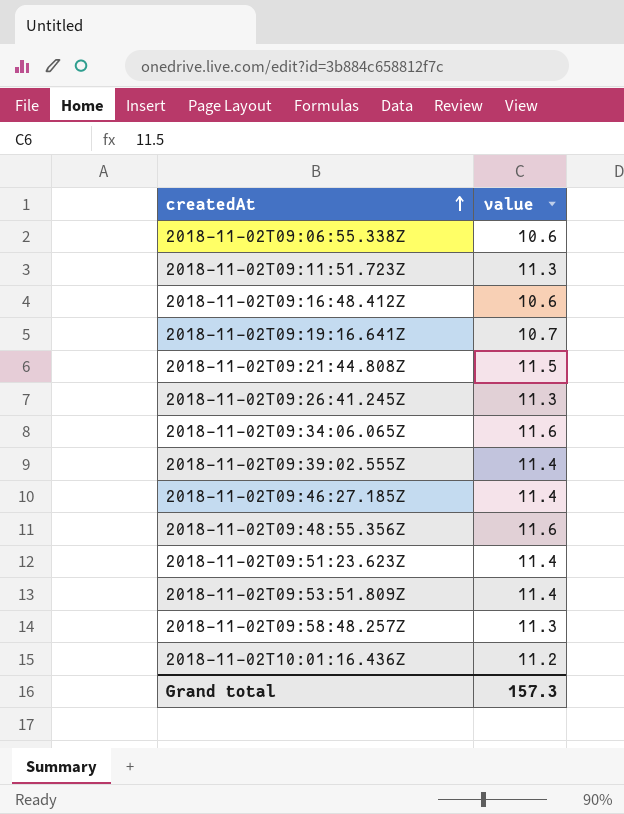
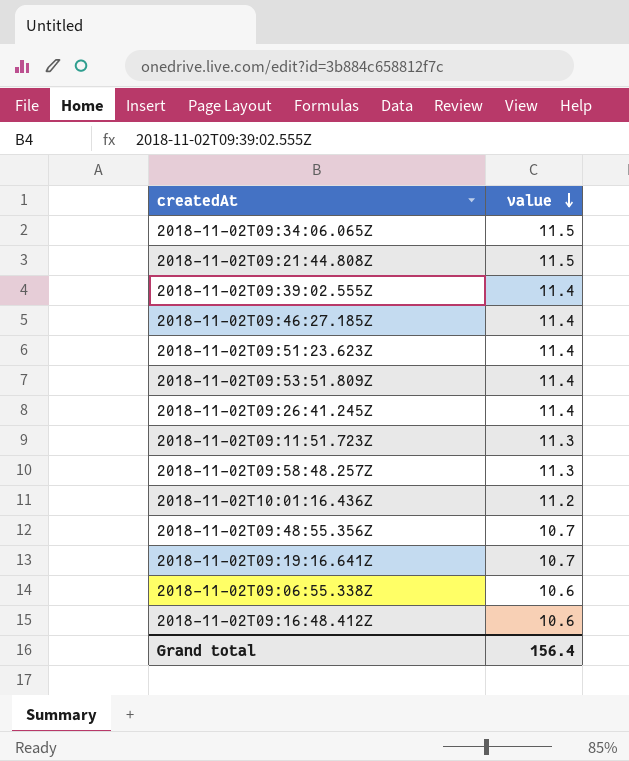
row order: createdAt ascending -> value descending
2018-11-02T09:34:06.065Z | value: 11.6 -> 11.5
2018-11-02T09:26:41.245Z | value: 11.3 -> 11.4
2018-11-02T09:48:55.356Z | value: 11.6 -> 10.7
Grand total | value: 157.3 -> 156.4

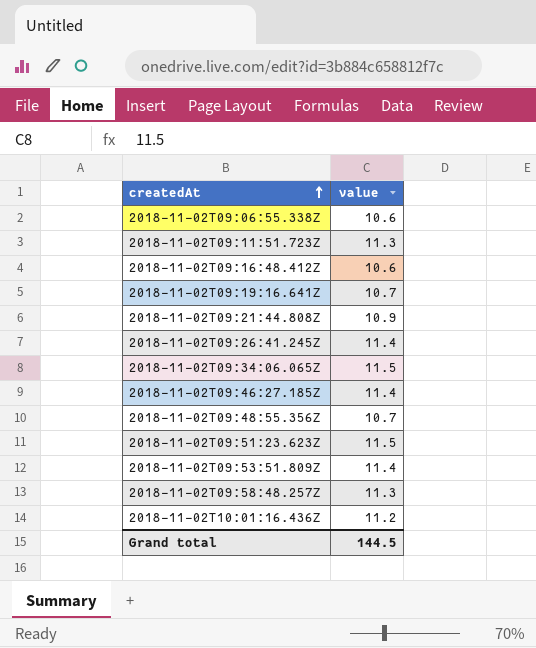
row order: value descending -> createdAt ascending
row 2018-11-02T09:39:02.555Z: 11.4 -> none
2018-11-02T09:21:44.808Z | value: 11.5 -> 10.9
2018-11-02T09:51:23.623Z | value: 11.4 -> 11.5
Grand total | value: 156.4 -> 144.5

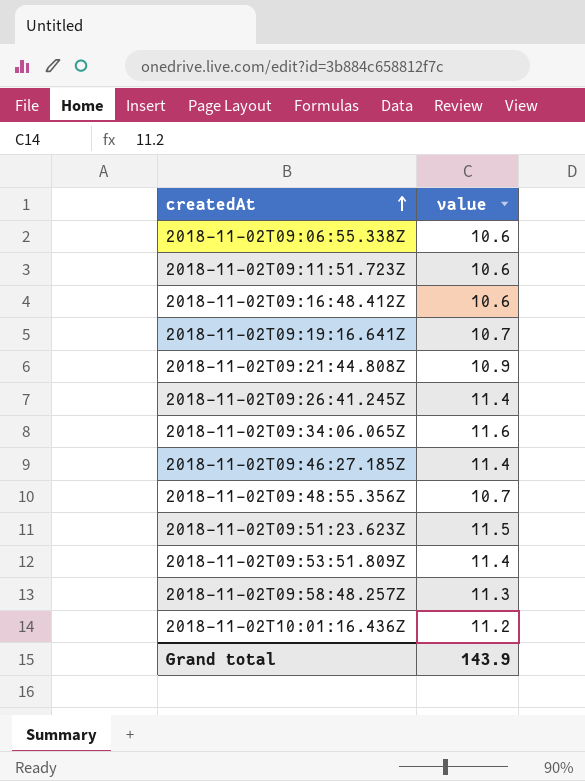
2018-11-02T09:11:51.723Z | value: 11.3 -> 10.6
2018-11-02T09:34:06.065Z | value: 11.5 -> 11.6
Grand total | value: 144.5 -> 143.9

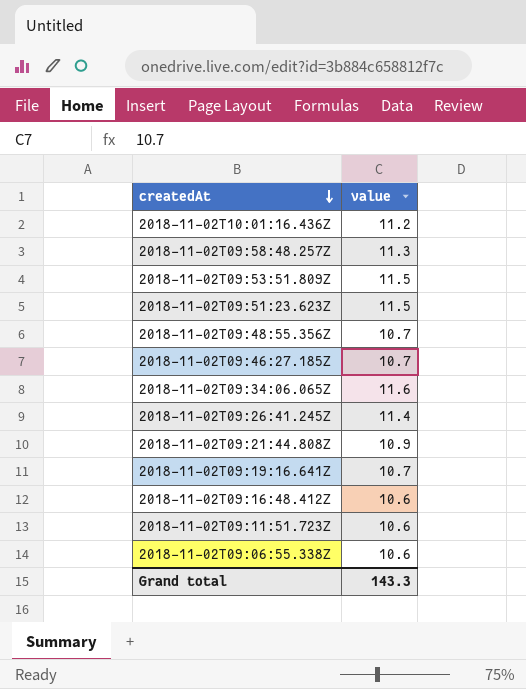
row order: createdAt ascending -> createdAt descending
2018-11-02T09:53:51.809Z | value: 11.4 -> 11.5
2018-11-02T09:46:27.185Z | value: 11.4 -> 10.7
Grand total | value: 143.9 -> 143.3

